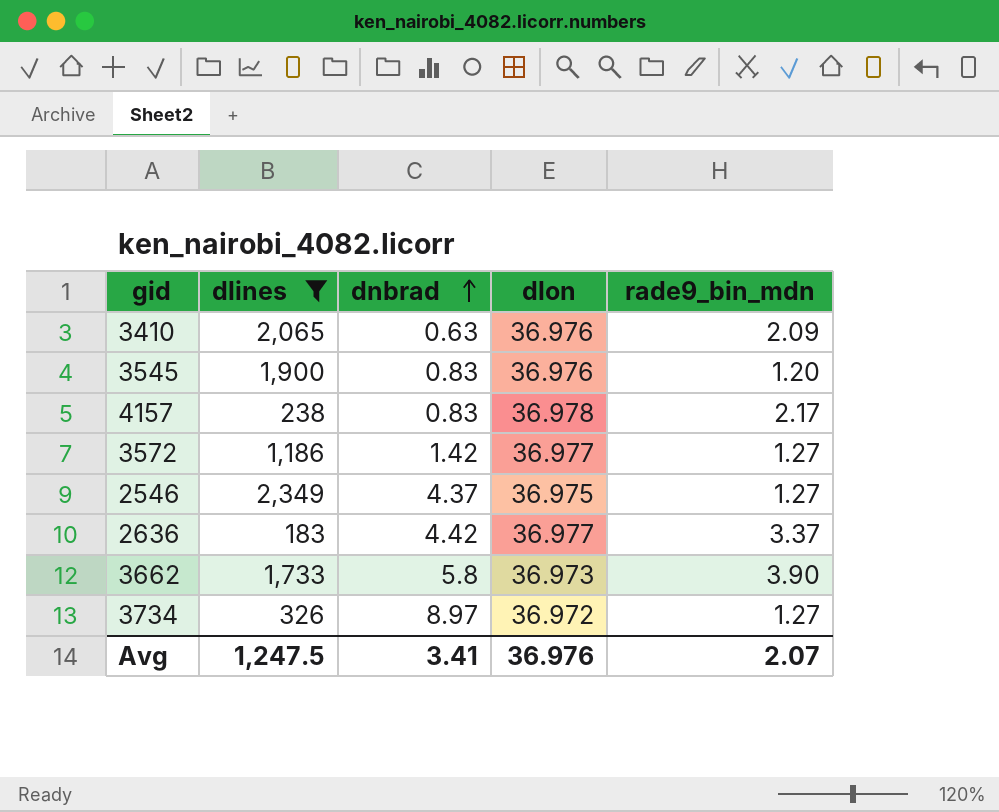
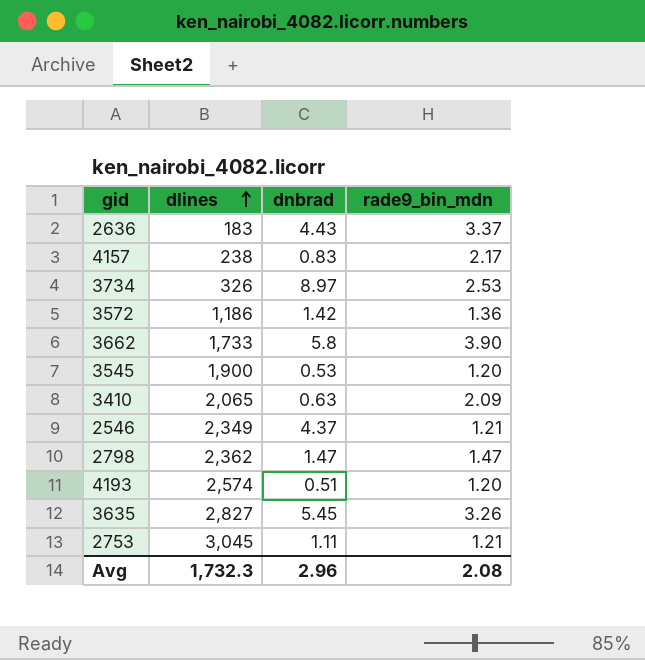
filter: dlines <= 2,349 -> none
row order: dnbrad ascending -> dlines ascending
column dlon | position: 4 -> none
2636 | dnbrad: 4.42 -> 4.43
3734 | rade9_bin_mdn: 1.27 -> 2.53
3572 | rade9_bin_mdn: 1.27 -> 1.36
3545 | dnbrad: 0.83 -> 0.53
2546 | rade9_bin_mdn: 1.27 -> 1.21
Avg | dlines: 1,247.5 -> 1,732.3
Avg | dnbrad: 3.41 -> 2.96
Avg | rade9_bin_mdn: 2.07 -> 2.08

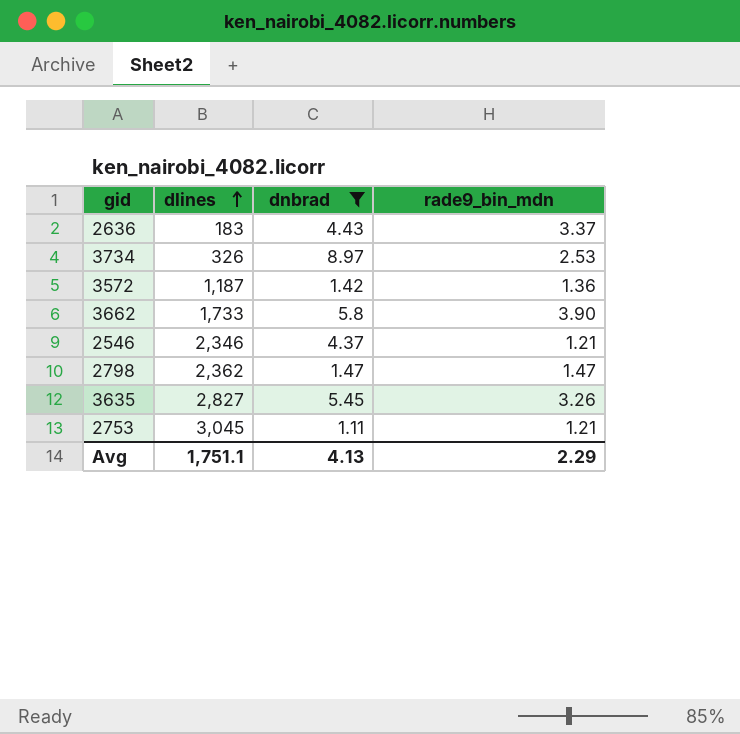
filter: none -> dnbrad >= 1.11
3572 | dlines: 1,186 -> 1,187
2546 | dlines: 2,349 -> 2,346
Avg | dlines: 1,732.3 -> 1,751.1
Avg | dnbrad: 2.96 -> 4.13
Avg | rade9_bin_mdn: 2.08 -> 2.29

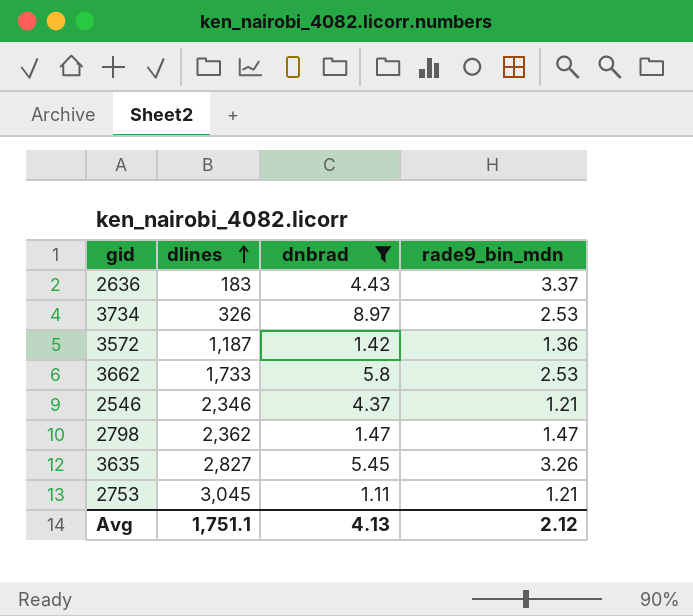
3662 | rade9_bin_mdn: 3.90 -> 2.53
Avg | rade9_bin_mdn: 2.29 -> 2.12

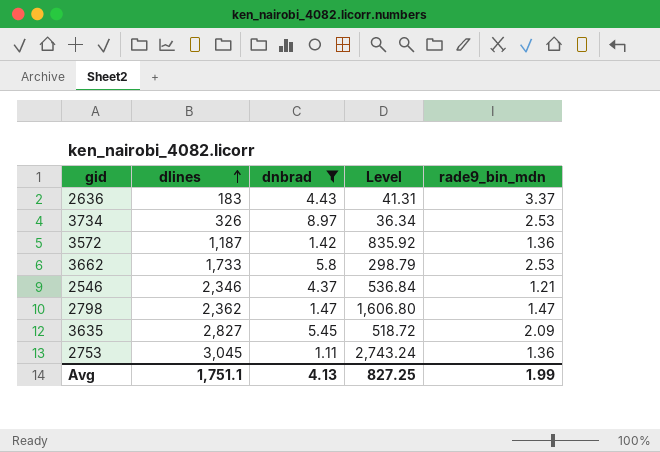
column Level | formula: none -> [dlines] / [dnbrad]
3635 | rade9_bin_mdn: 3.26 -> 2.09
2753 | rade9_bin_mdn: 1.21 -> 1.36
Avg | rade9_bin_mdn: 2.12 -> 1.99

